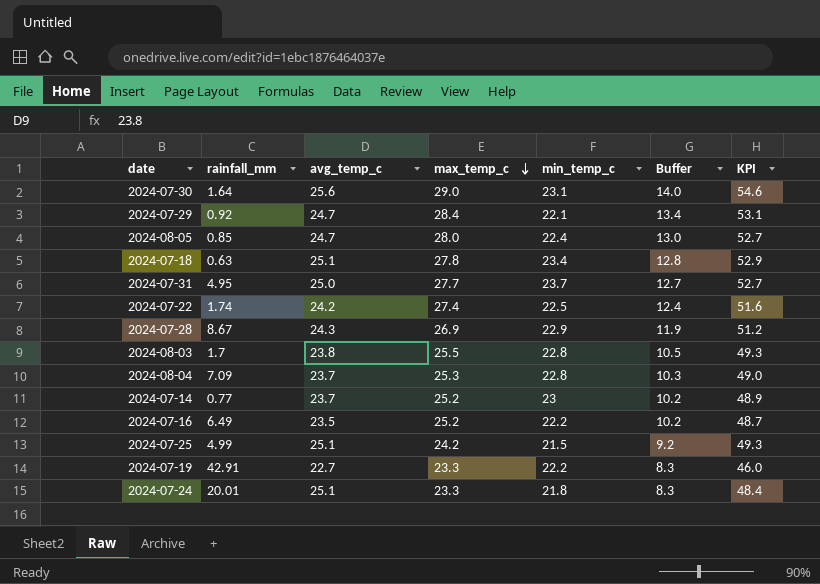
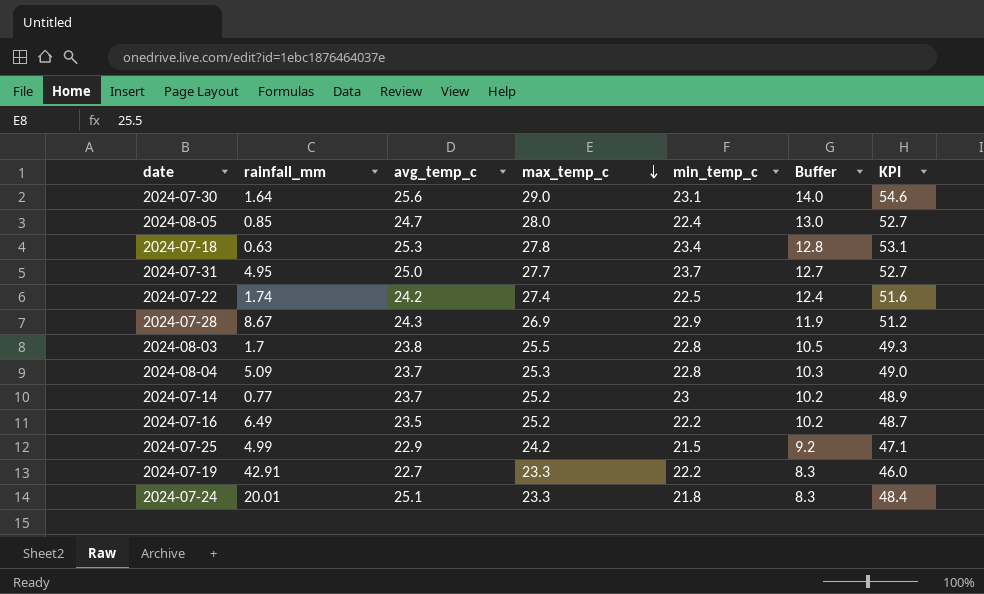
row 2024-07-29: 0.92 | 24.7 | 28.4 | 22.1 | 13.4 | 53.1 -> none
2024-07-18 | avg_temp_c: 25.1 -> 25.3
2024-07-18 | KPI: 52.9 -> 53.1
2024-08-04 | rainfall_mm: 7.09 -> 5.09
2024-07-25 | avg_temp_c: 25.1 -> 22.9
2024-07-25 | KPI: 49.3 -> 47.1

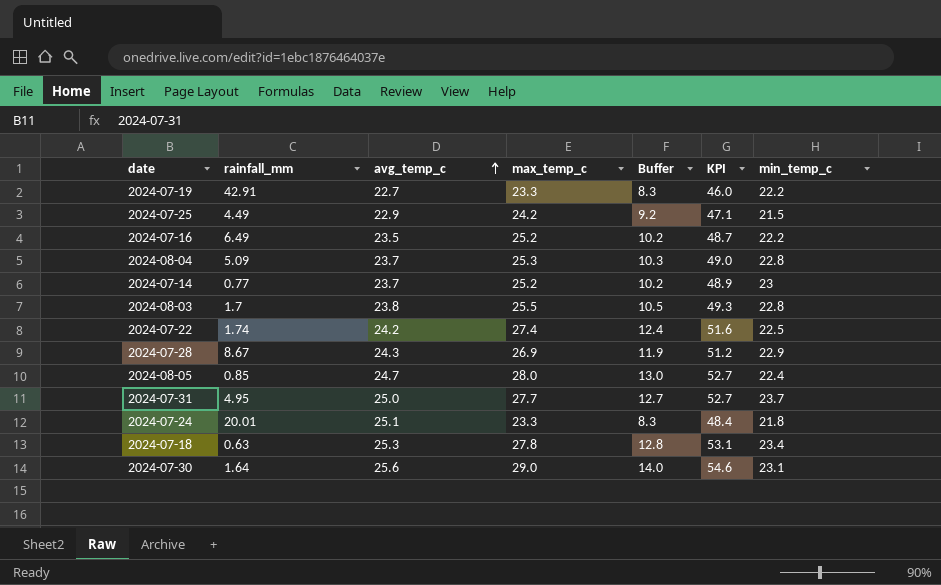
row order: max_temp_c descending -> avg_temp_c ascending
column min_temp_c | position: 5 -> 7
2024-07-25 | rainfall_mm: 4.99 -> 4.49

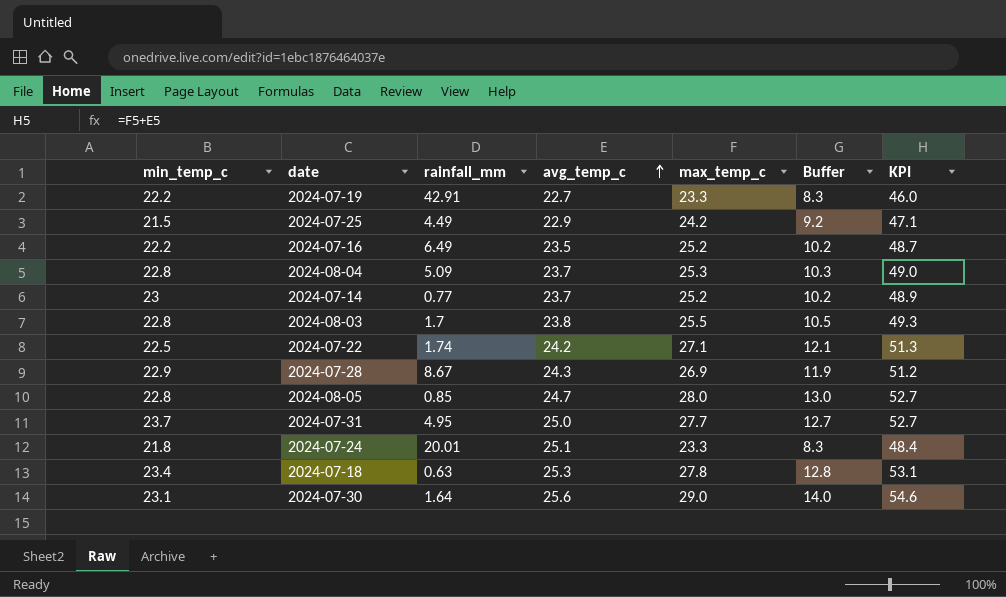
column min_temp_c | position: 7 -> 1
2024-07-22 | max_temp_c: 27.4 -> 27.1
2024-07-22 | Buffer: 12.4 -> 12.1
2024-07-22 | KPI: 51.6 -> 51.3
2024-08-05 | min_temp_c: 22.4 -> 22.8

